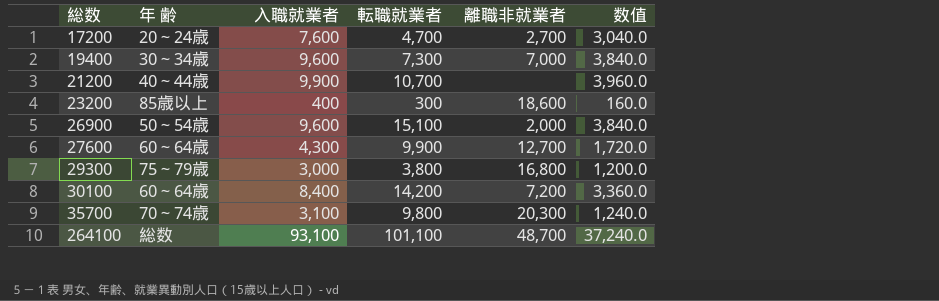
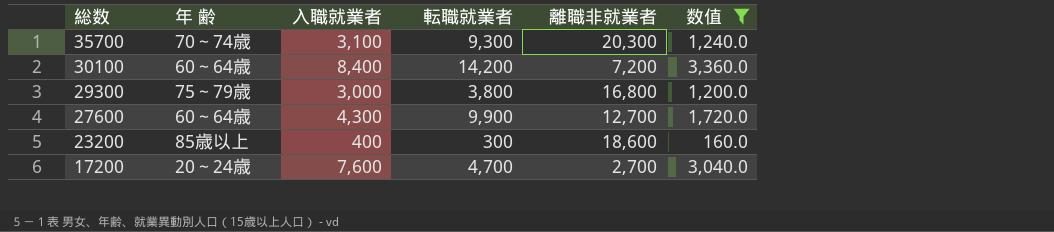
filter: none -> 数值 <= 3,360.0
row order: 総数 ascending -> 総数 descending
35700 | 転職就業者: 9,800 -> 9,300

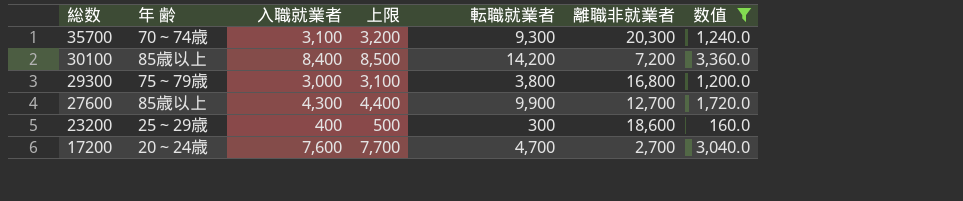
column 上限 | formula: none -> [入職就業者] + 100
30100 | 年 齢: 60～64歳 -> 85歳以上
27600 | 年 齢: 60～64歳 -> 85歳以上
23200 | 年 齢: 85歳以上 -> 25～29歳

